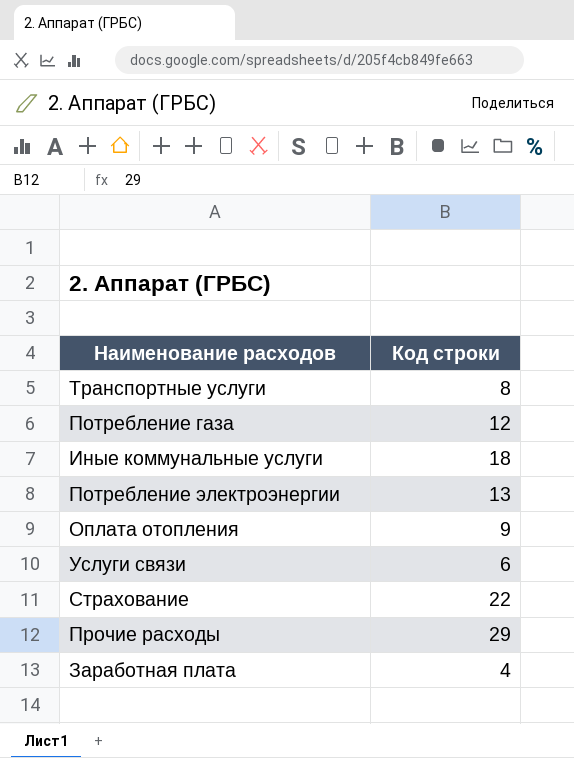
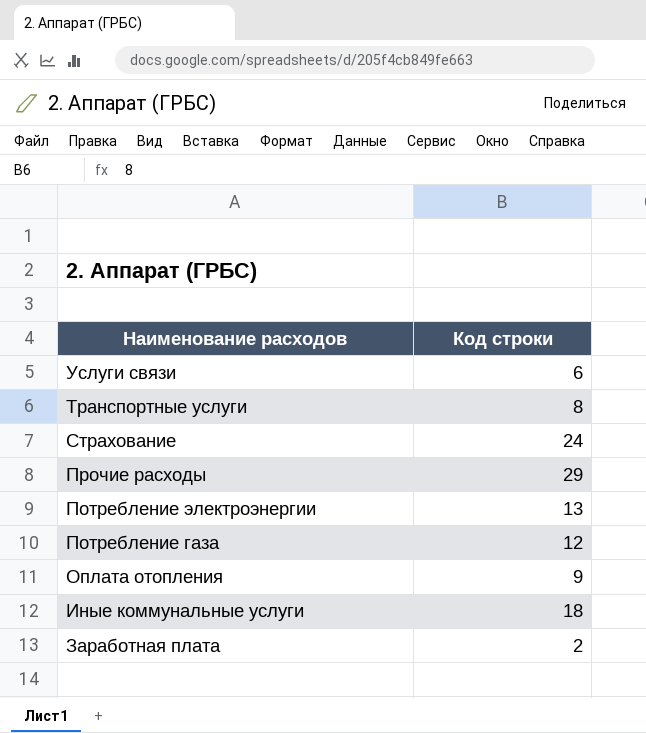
row order: none -> Наименование расходов descending
Страхование | Код строки: 22 -> 24
Заработная плата | Код строки: 4 -> 2

